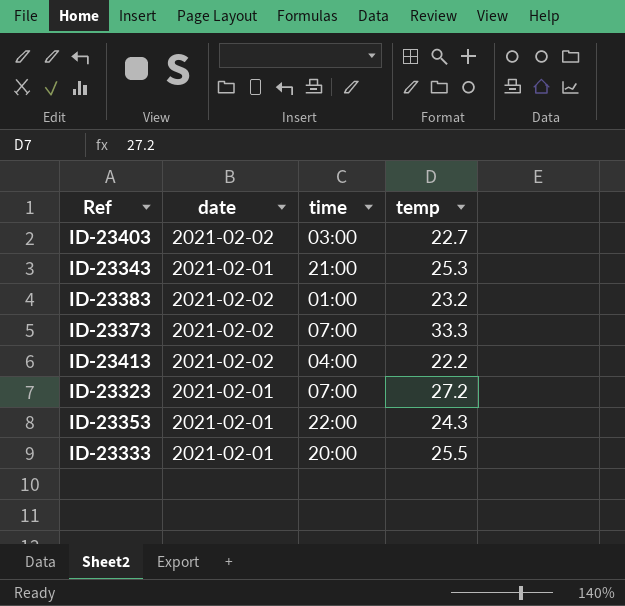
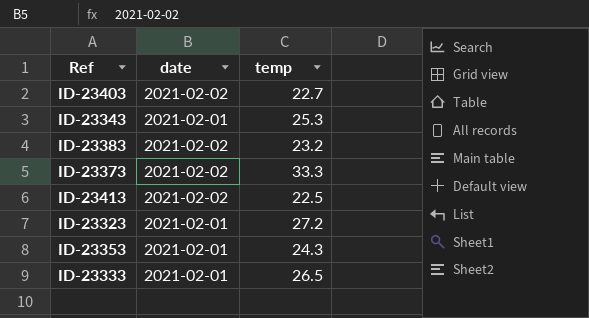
column time | position: 3 -> none
ID-23413 | temp: 22.2 -> 22.5
ID-23333 | temp: 25.5 -> 26.5

